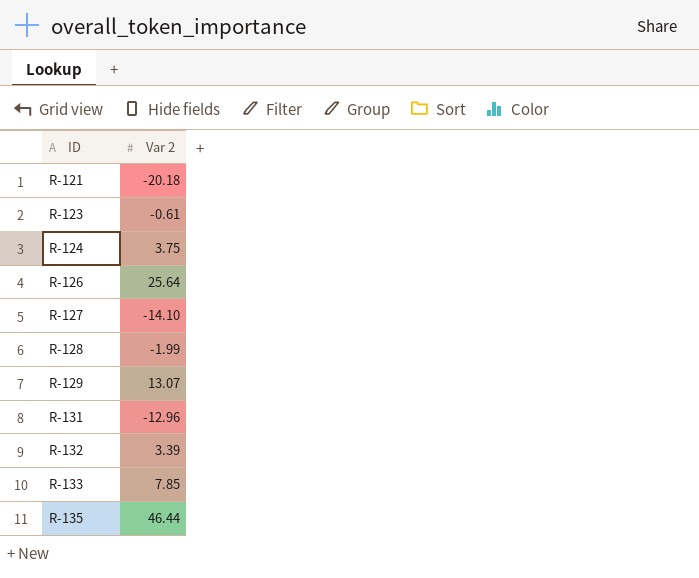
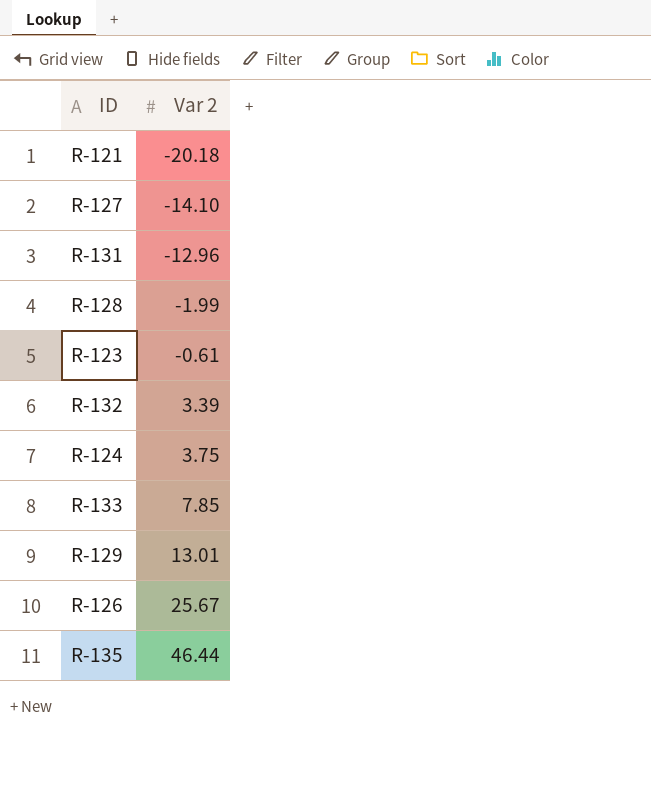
row order: ID ascending -> Var 2 ascending
R-129 | Var 2: 13.07 -> 13.01
R-126 | Var 2: 25.64 -> 25.67

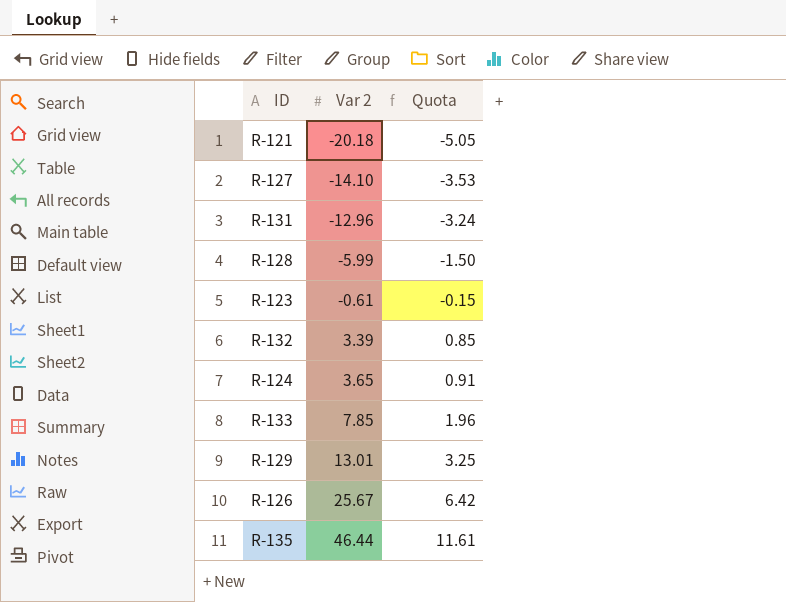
column Quota | formula: none -> [Var 2] * 0.25
R-128 | Var 2: -1.99 -> -5.99
R-124 | Var 2: 3.75 -> 3.65

